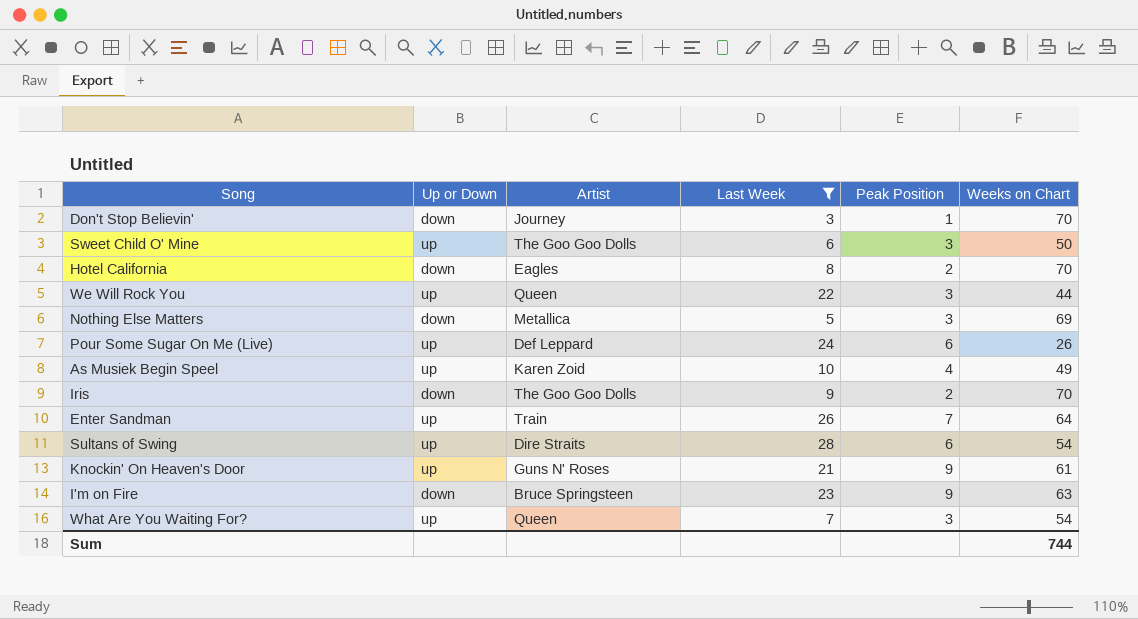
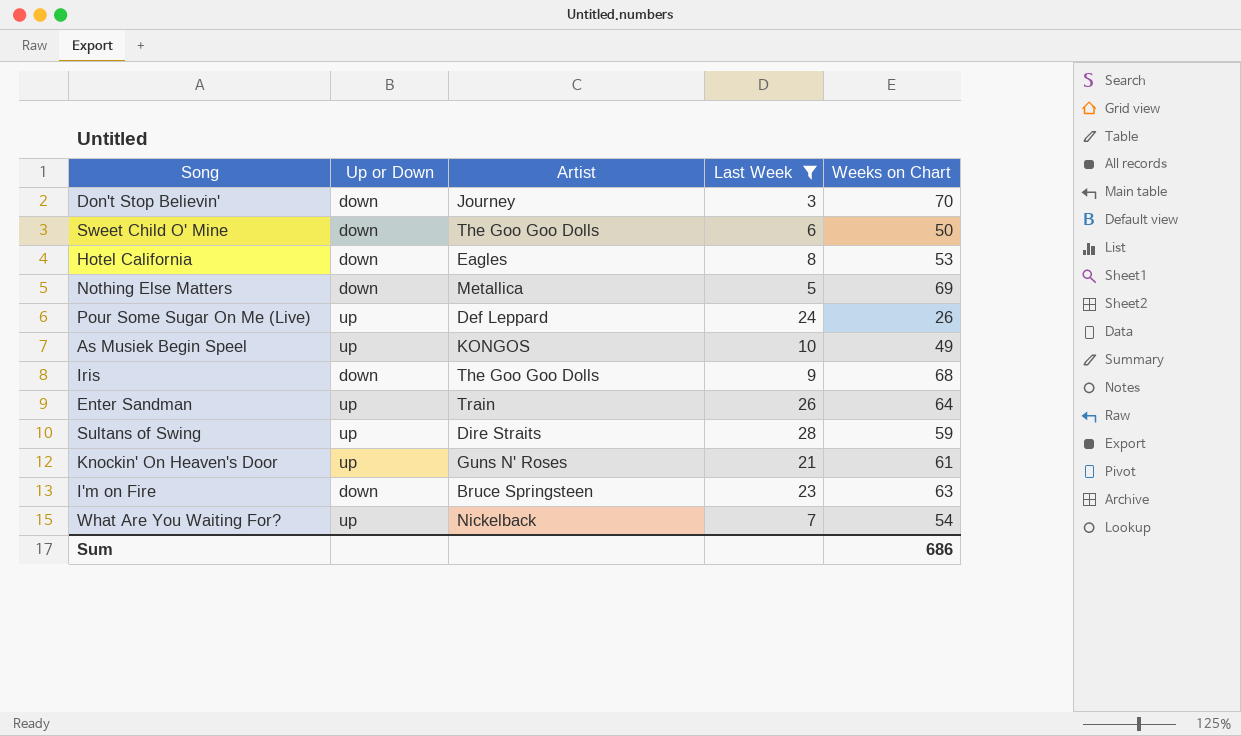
column Peak Position | position: 5 -> none
row We Will Rock You: up | Queen | 22 | 3 | 44 -> none
Sweet Child O' Mine | Up or Down: up -> down
Hotel California | Weeks on Chart: 70 -> 53
As Musiek Begin Speel | Artist: Karen Zoid -> KONGOS
Iris | Weeks on Chart: 70 -> 68
Sultans of Swing | Weeks on Chart: 54 -> 59
What Are You Waiting For? | Artist: Queen -> Nickelback
Sum | Weeks on Chart: 744 -> 686

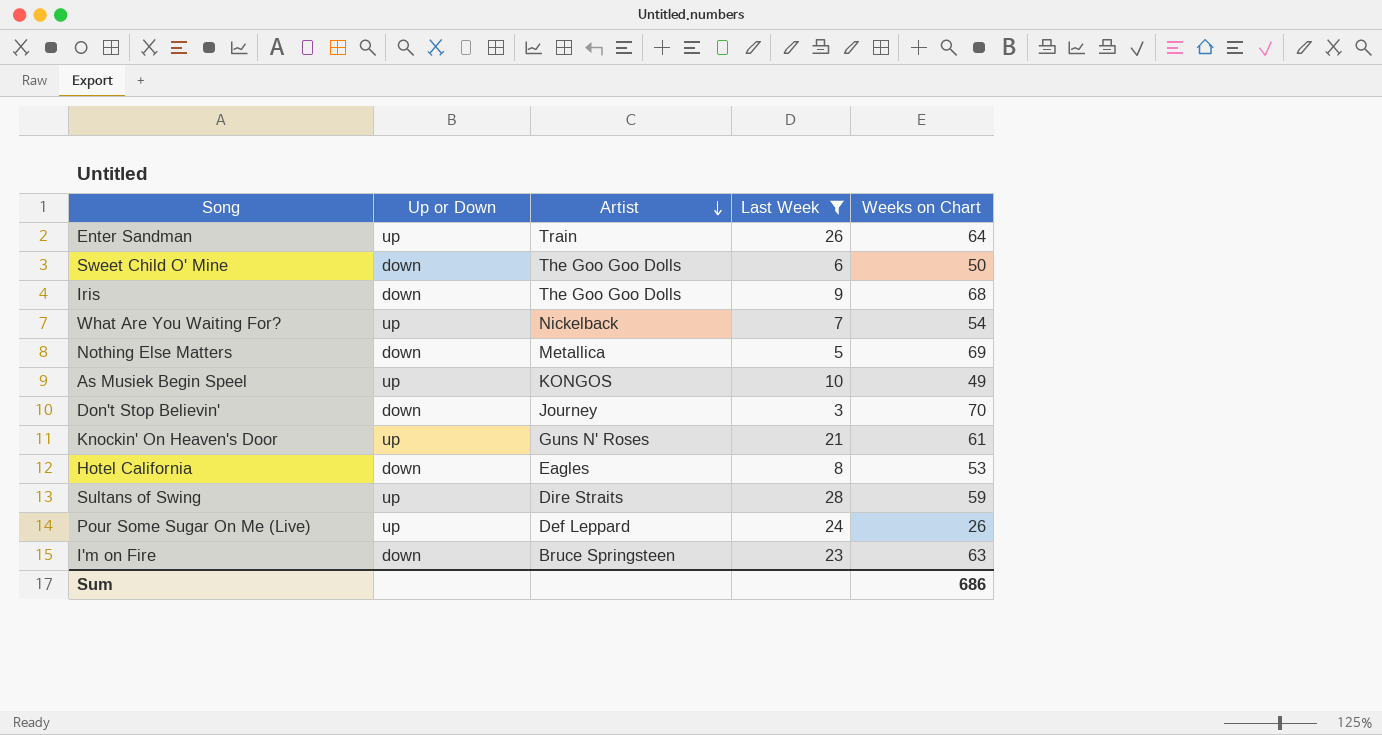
row order: none -> Artist descending

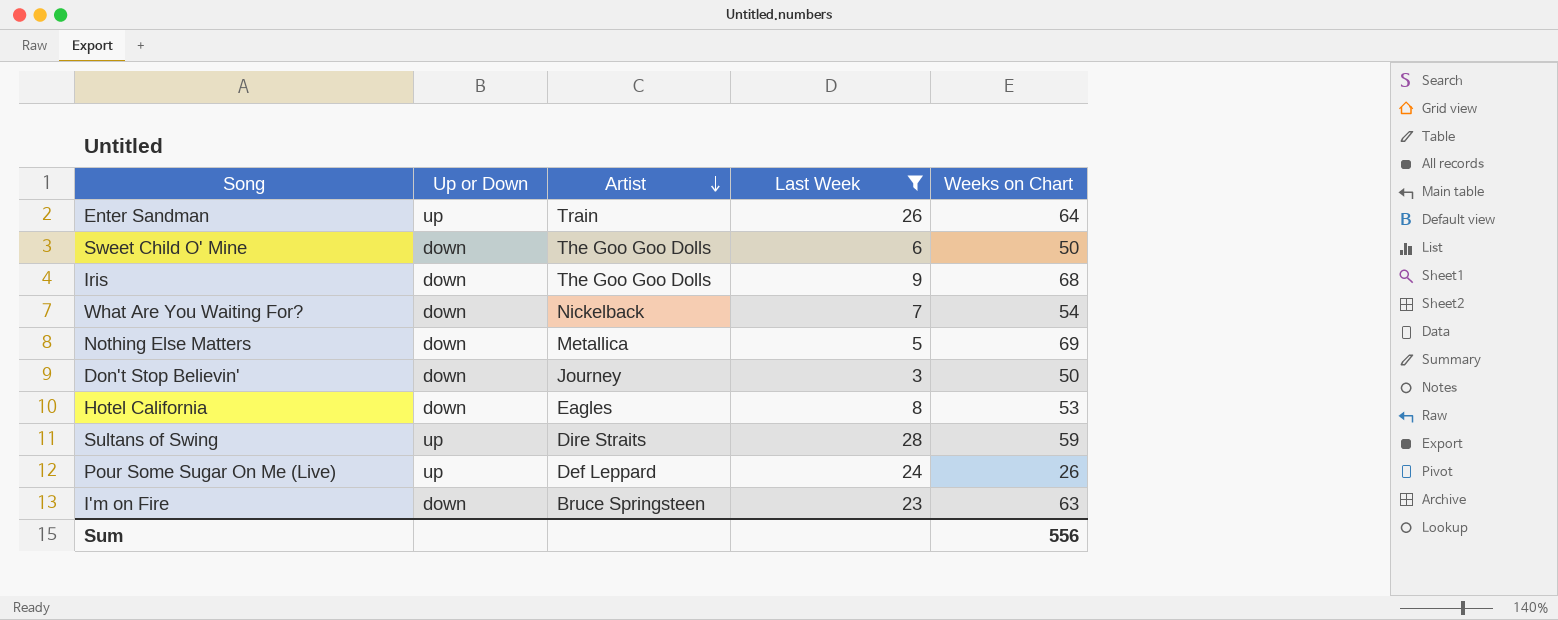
row As Musiek Begin Speel: up | KONGOS | 10 | 49 -> none
row Knockin' On Heaven's Door: up | Guns N' Roses | 21 | 61 -> none
What Are You Waiting For? | Up or Down: up -> down
Don't Stop Believin' | Weeks on Chart: 70 -> 50
Sum | Weeks on Chart: 686 -> 556

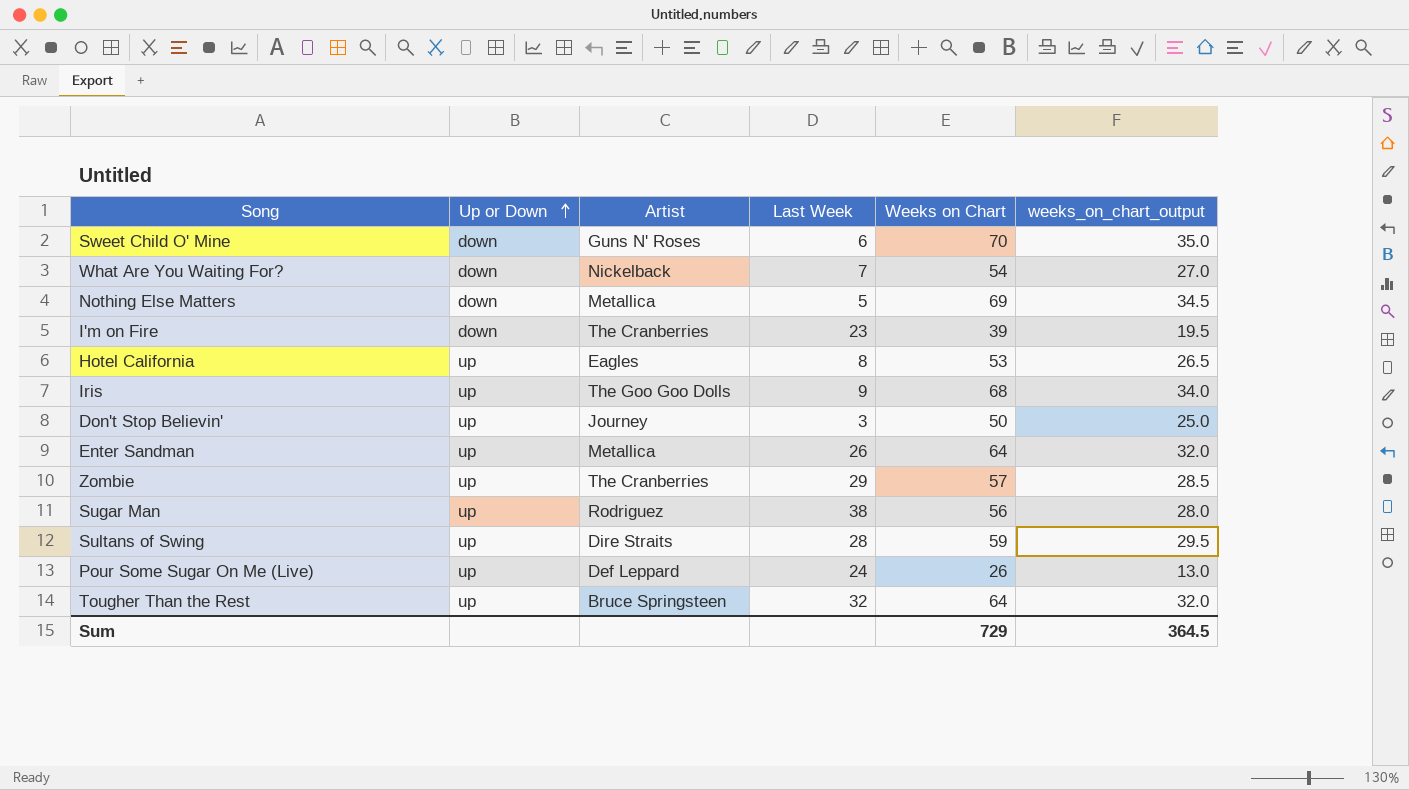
filter: Last Week <= 28 -> none
row order: Artist descending -> Up or Down ascending
column weeks_on_chart_output | formula: none -> [Weeks on Chart] * 0.5
Sweet Child O' Mine | Artist: The Goo Goo Dolls -> Guns N' Roses
Sweet Child O' Mine | Weeks on Chart: 50 -> 70
I'm on Fire | Artist: Bruce Springsteen -> The Cranberries
I'm on Fire | Weeks on Chart: 63 -> 39
Hotel California | Up or Down: down -> up
Iris | Up or Down: down -> up
Don't Stop Believin' | Up or Down: down -> up
Enter Sandman | Artist: Train -> Metallica
Sum | Weeks on Chart: 556 -> 729

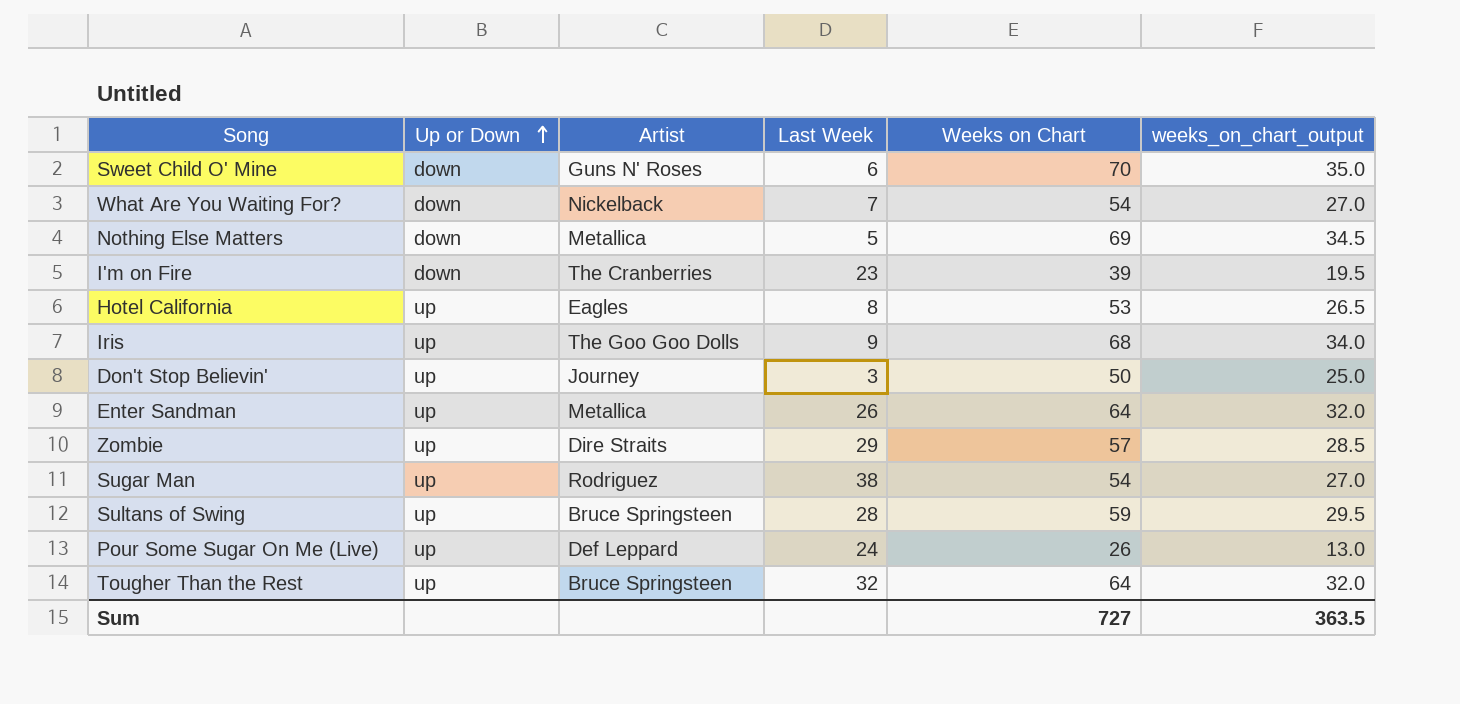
Zombie | Artist: The Cranberries -> Dire Straits
Sugar Man | Weeks on Chart: 56 -> 54
Sugar Man | weeks_on_chart_output: 28.0 -> 27.0
Sultans of Swing | Artist: Dire Straits -> Bruce Springsteen
Sum | Weeks on Chart: 729 -> 727
Sum | weeks_on_chart_output: 364.5 -> 363.5

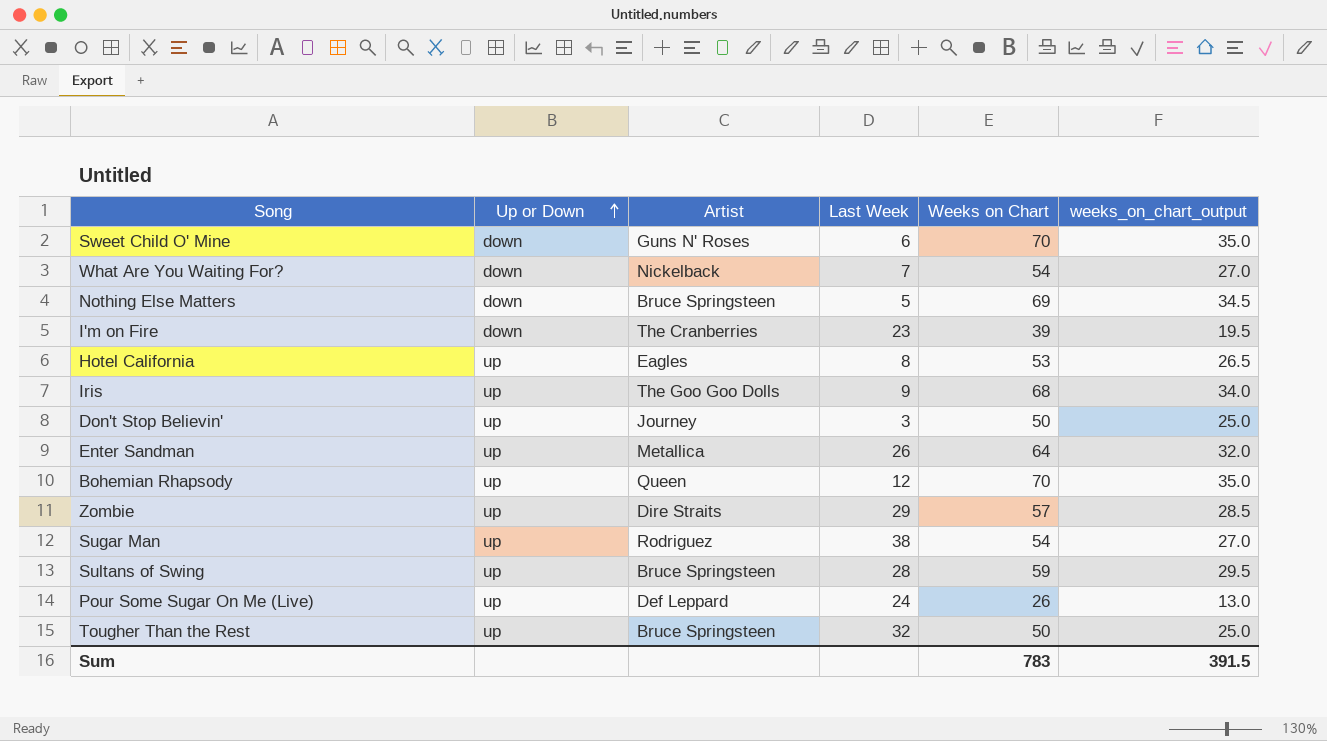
Nothing Else Matters | Artist: Metallica -> Bruce Springsteen
row Bohemian Rhapsody: none -> up | Queen | 12 | 70 | 35.0
Tougher Than the Rest | Weeks on Chart: 64 -> 50
Tougher Than the Rest | weeks_on_chart_output: 32.0 -> 25.0
Sum | Weeks on Chart: 727 -> 783
Sum | weeks_on_chart_output: 363.5 -> 391.5

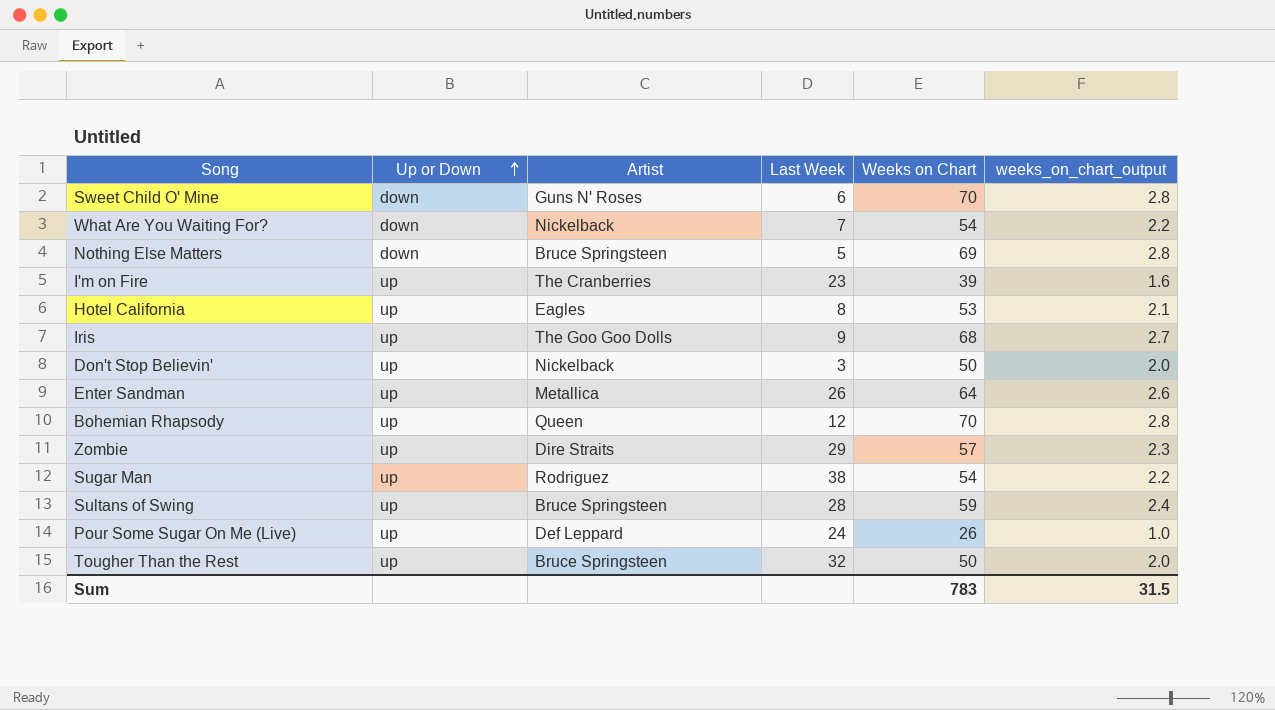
column weeks_on_chart_output | formula: [Weeks on Chart] * 0.5 -> [Weeks on Chart] * 0.04
I'm on Fire | Up or Down: down -> up
Don't Stop Believin' | Artist: Journey -> Nickelback
Sum | weeks_on_chart_output: 391.5 -> 31.5

